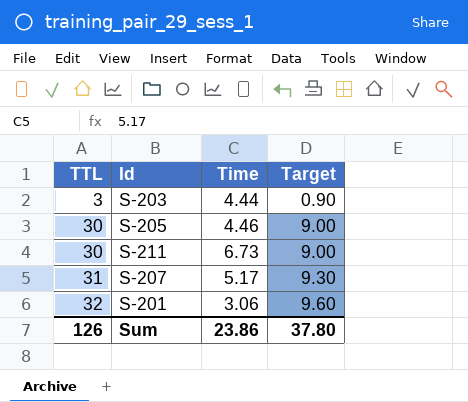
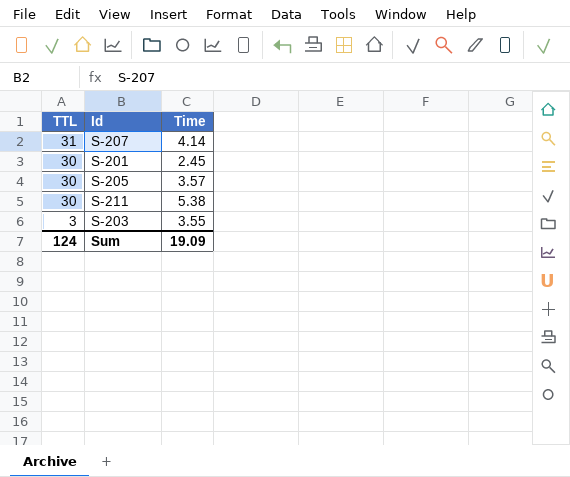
row order: TTL ascending -> TTL descending
column Target | formula: [TTL] * 0.3 -> none
S-207 | Time: 5.17 -> 4.14
S-201 | TTL: 32 -> 30
S-201 | Time: 3.06 -> 2.45
S-205 | Time: 4.46 -> 3.57
S-211 | Time: 6.73 -> 5.38
S-203 | Time: 4.44 -> 3.55
Sum | TTL: 126 -> 124
Sum | Time: 23.86 -> 19.09

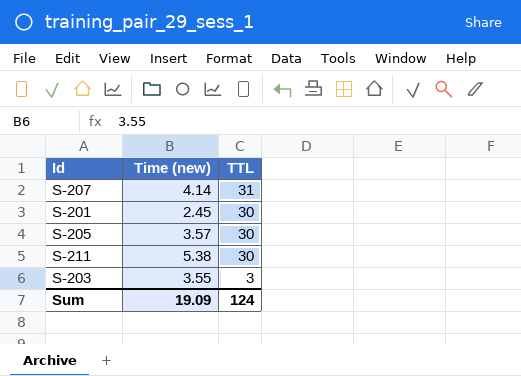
column name: Time -> Time (new)
column TTL | position: 1 -> 3

